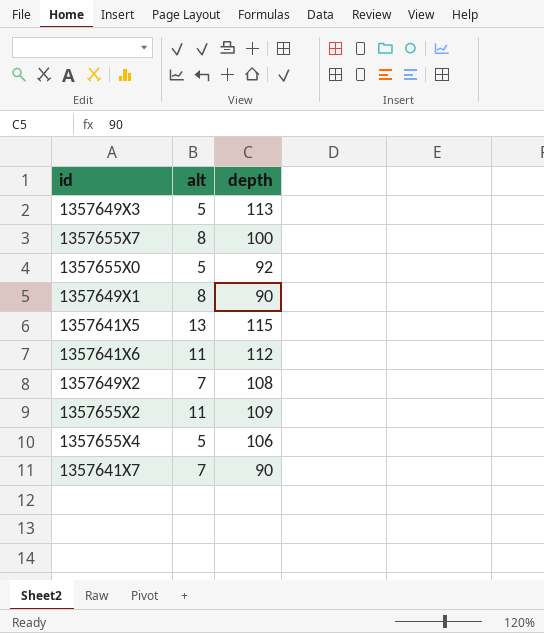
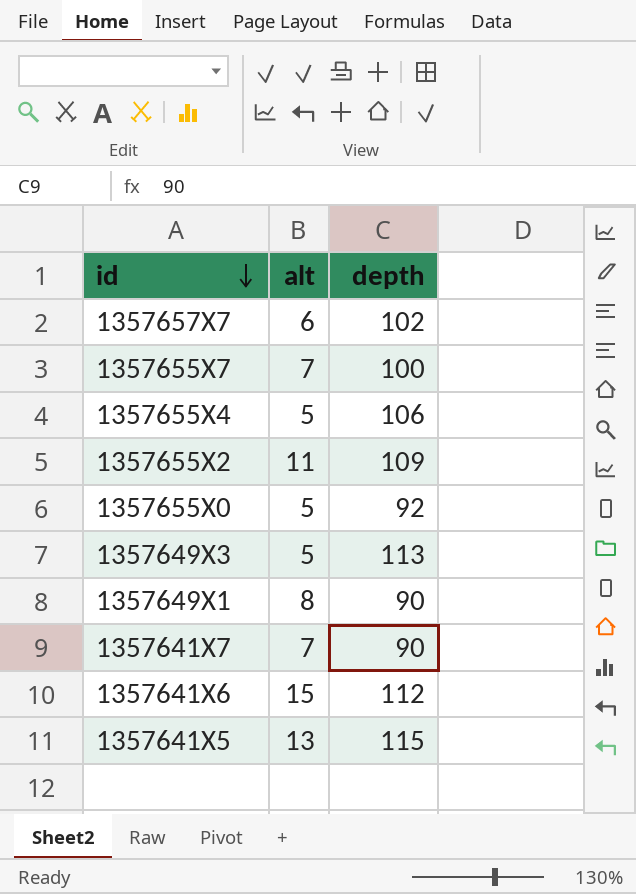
row order: none -> id descending
row 1357649X2: 7 | 108 -> none
row 1357657X7: none -> 6 | 102
1357655X7 | alt: 8 -> 7
1357641X6 | alt: 11 -> 15

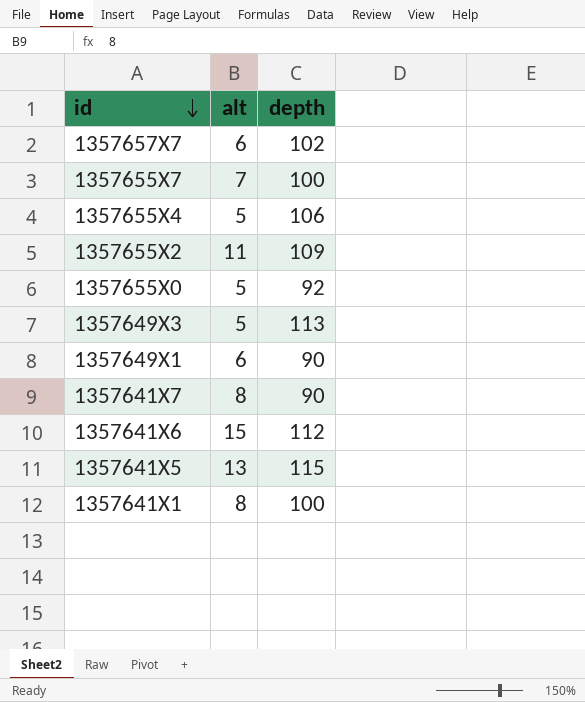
1357649X1 | alt: 8 -> 6
1357641X7 | alt: 7 -> 8
row 1357641X1: none -> 8 | 100

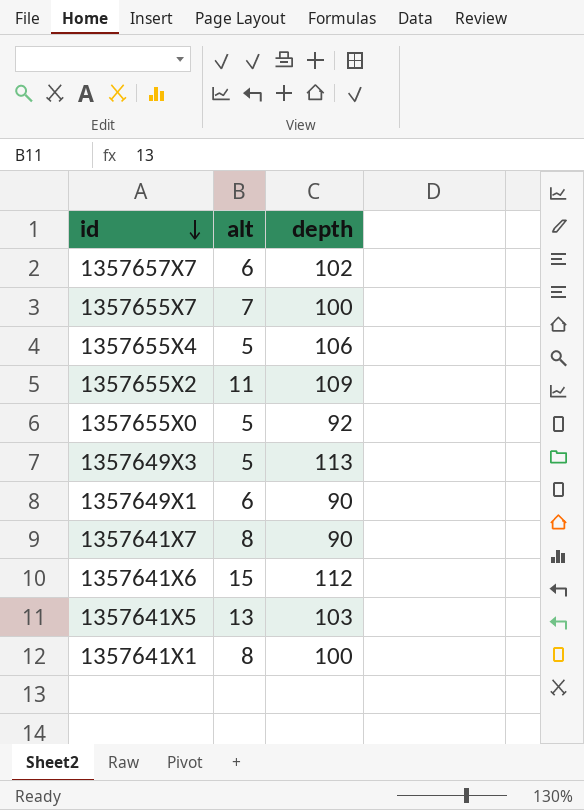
1357641X5 | depth: 115 -> 103

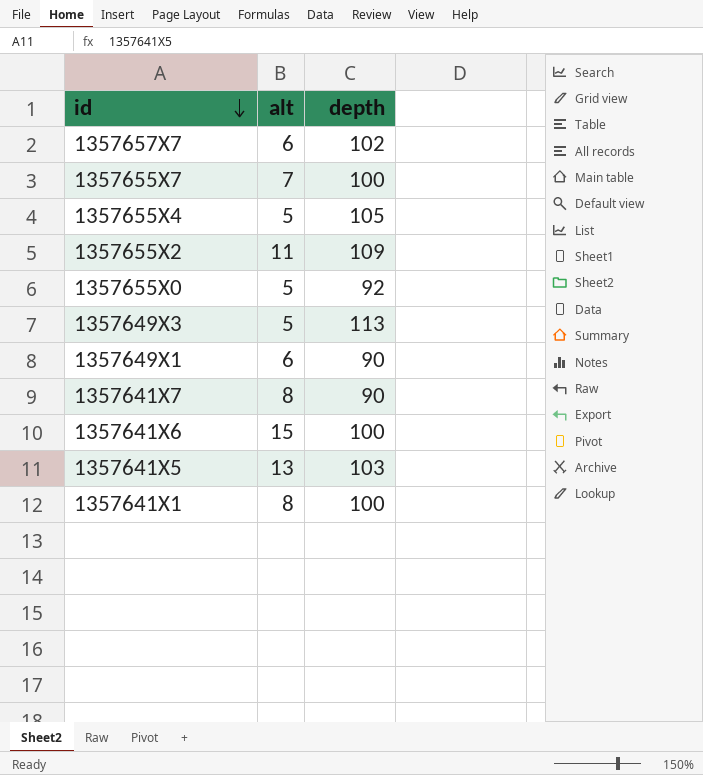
1357655X4 | depth: 106 -> 105
1357641X6 | depth: 112 -> 100

